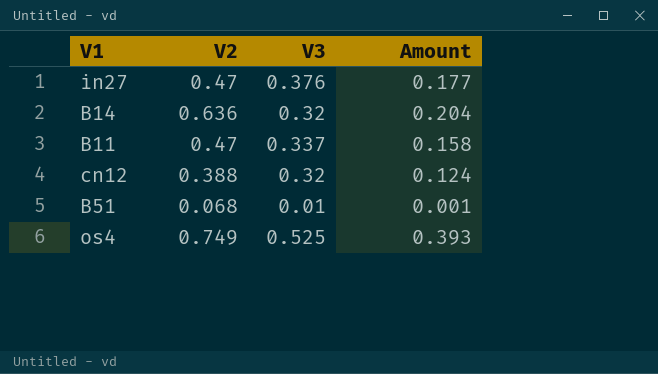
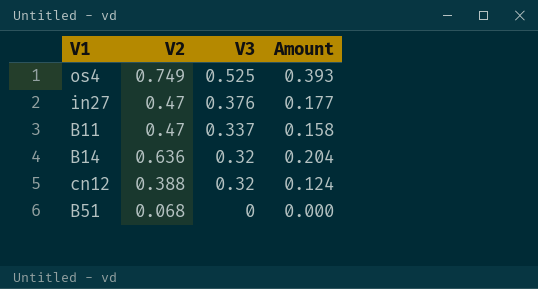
row order: none -> V3 descending
B51 | V3: 0.01 -> 0
B51 | Amount: 0.001 -> 0.000

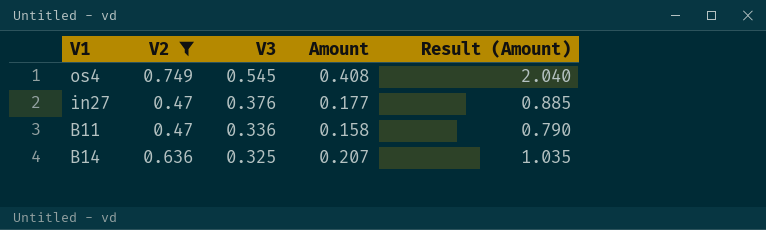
filter: none -> V2 >= 0.47
column Result (Amount) | formula: none -> [Amount] * 5
os4 | V3: 0.525 -> 0.545
os4 | Amount: 0.393 -> 0.408
B11 | V3: 0.337 -> 0.336
B14 | V3: 0.32 -> 0.325
B14 | Amount: 0.204 -> 0.207

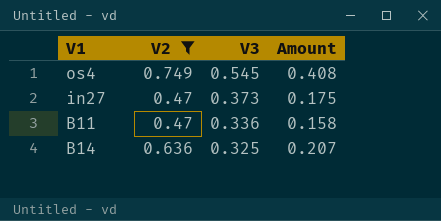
column Result (Amount) | formula: [Amount] * 5 -> none
in27 | V3: 0.376 -> 0.373
in27 | Amount: 0.177 -> 0.175

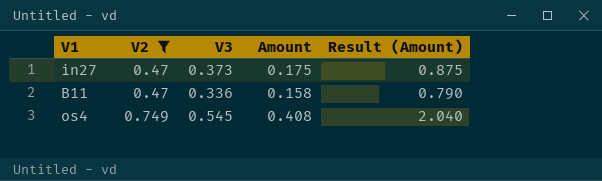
row order: V3 descending -> V2 ascending
column Result (Amount) | formula: none -> [Amount] * 5
row B14: 0.636 | 0.325 | 0.207 -> none

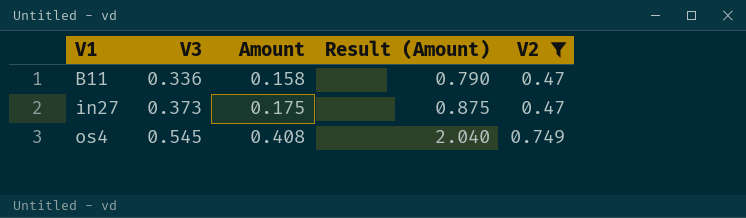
row order: V2 ascending -> V1 ascending
column V2 | position: 2 -> 5

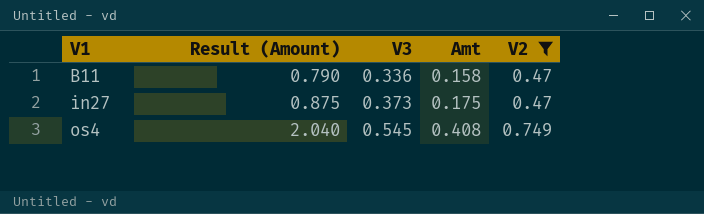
column Result (Amount) | position: 4 -> 2
column name: Amount -> Amt

